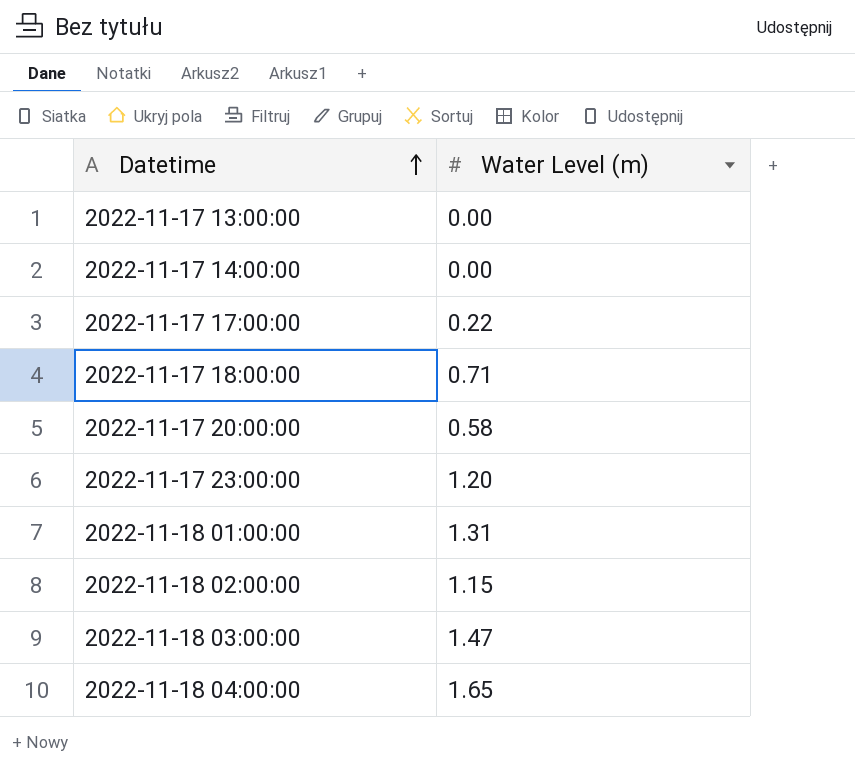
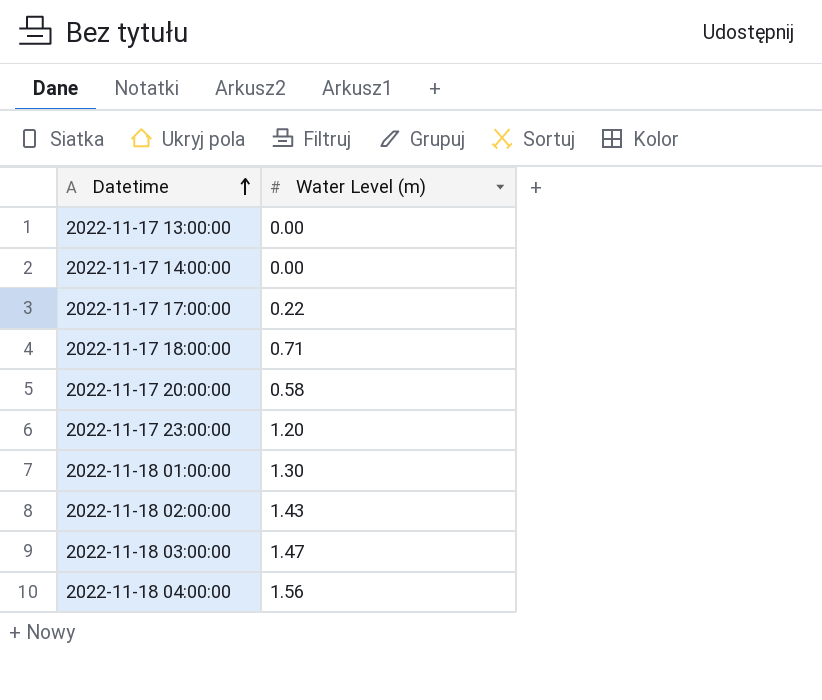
2022-11-18 01:00:00 | Water Level (m): 1.31 -> 1.30
2022-11-18 02:00:00 | Water Level (m): 1.15 -> 1.43
2022-11-18 04:00:00 | Water Level (m): 1.65 -> 1.56

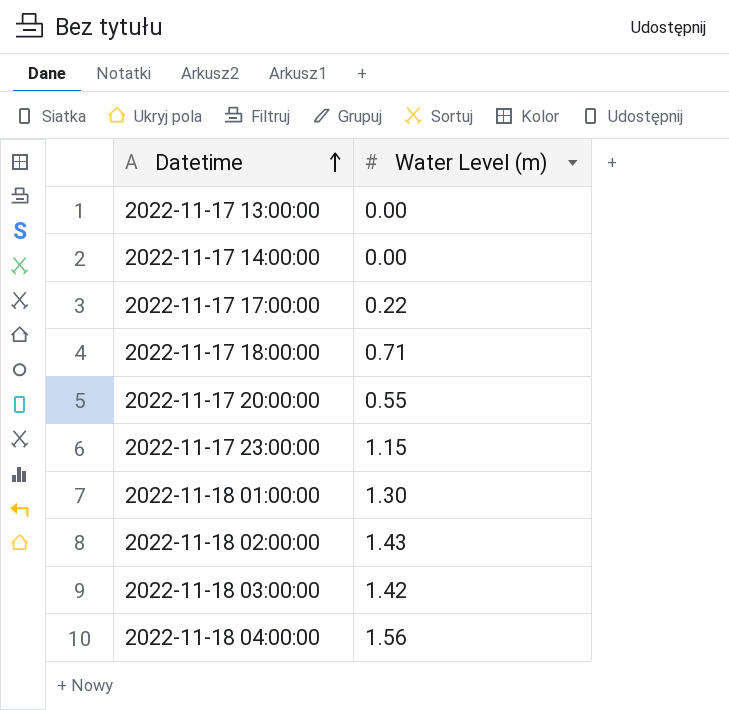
2022-11-17 20:00:00 | Water Level (m): 0.58 -> 0.55
2022-11-17 23:00:00 | Water Level (m): 1.20 -> 1.15
2022-11-18 03:00:00 | Water Level (m): 1.47 -> 1.42

